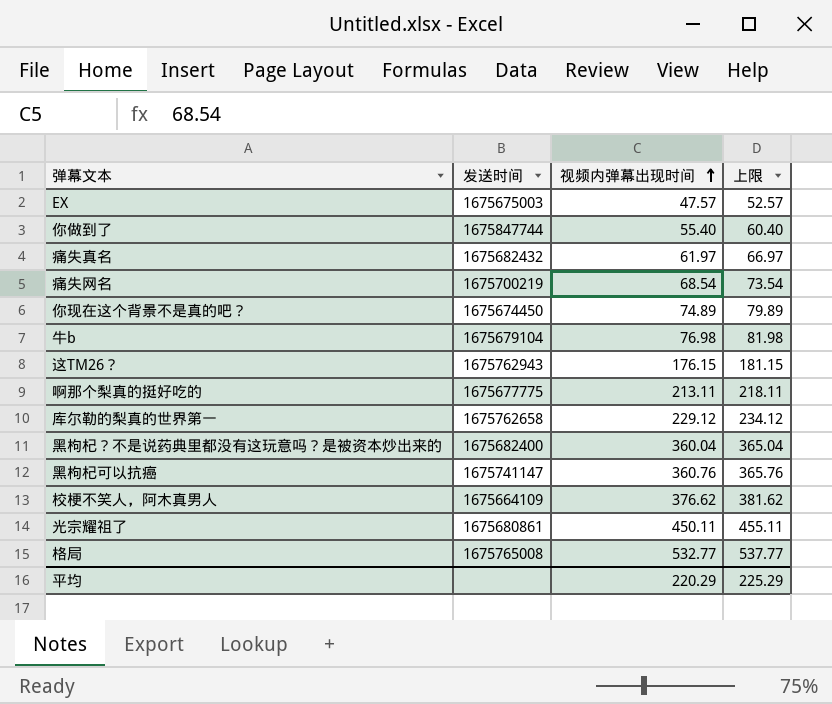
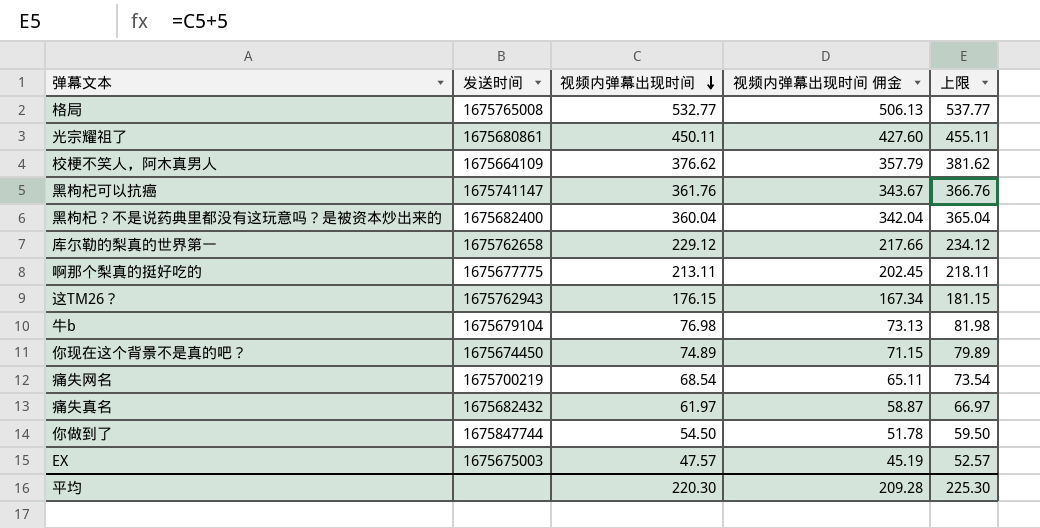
row order: 视频内弹幕出现时间 ascending -> 视频内弹幕出现时间 descending
column 视频内弹幕出现时间 佣金 | formula: none -> [视频内弹幕出现时间] * 0.95
黑枸杞可以抗癌 | 视频内弹幕出现时间: 360.76 -> 361.76
黑枸杞可以抗癌 | 上限: 365.76 -> 366.76
你做到了 | 视频内弹幕出现时间: 55.40 -> 54.50
你做到了 | 上限: 60.40 -> 59.50
平均 | 视频内弹幕出现时间: 220.29 -> 220.30
平均 | 上限: 225.29 -> 225.30

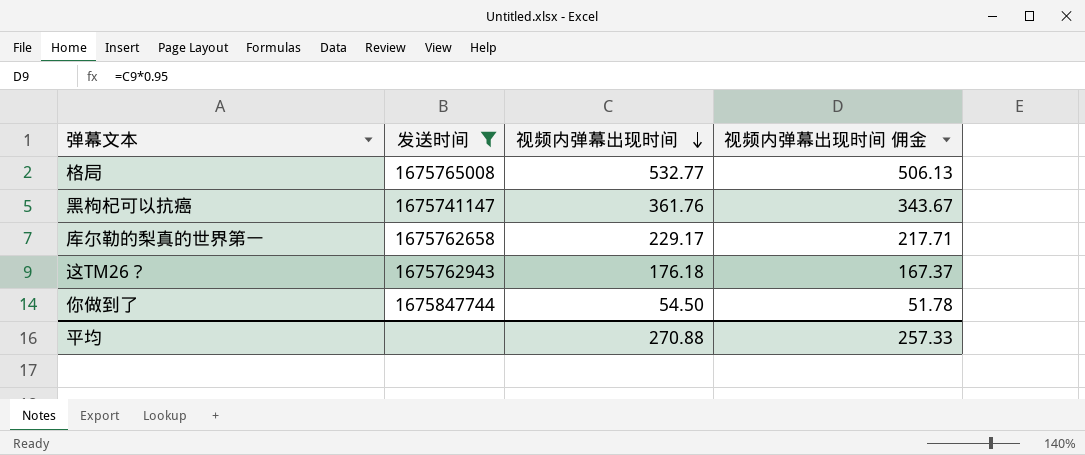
filter: none -> 发送时间 >= 1675741147
column 上限 | formula: [视频内弹幕出现时间] + 5 -> none
库尔勒的梨真的世界第一 | 视频内弹幕出现时间: 229.12 -> 229.17
库尔勒的梨真的世界第一 | 视频内弹幕出现时间 佣金: 217.66 -> 217.71
这TM26？ | 视频内弹幕出现时间: 176.15 -> 176.18
这TM26？ | 视频内弹幕出现时间 佣金: 167.34 -> 167.37
平均 | 视频内弹幕出现时间: 220.30 -> 270.88
平均 | 视频内弹幕出现时间 佣金: 209.28 -> 257.33

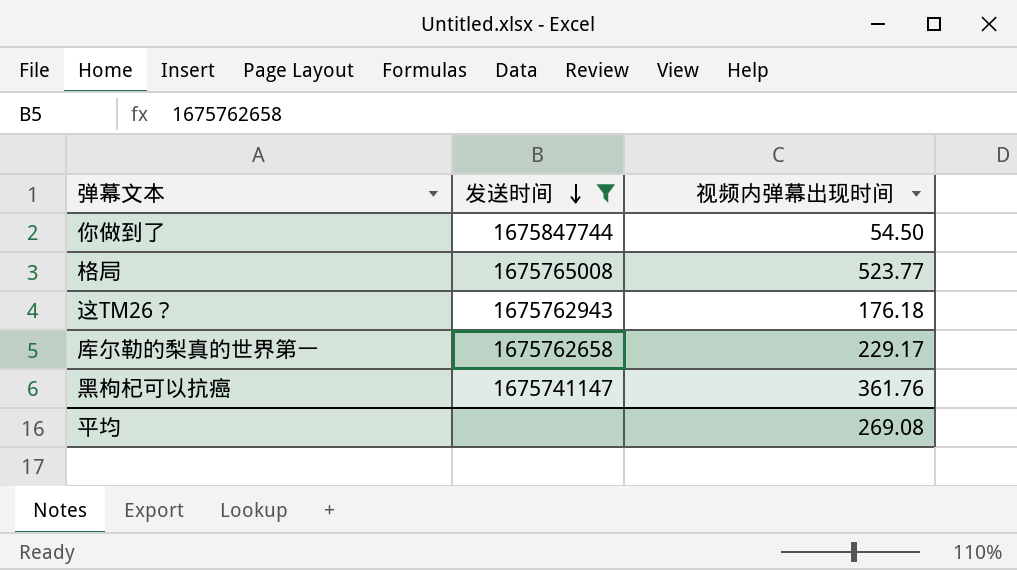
row order: 视频内弹幕出现时间 descending -> 发送时间 descending
column 视频内弹幕出现时间 佣金 | formula: [视频内弹幕出现时间] * 0.95 -> none
格局 | 视频内弹幕出现时间: 532.77 -> 523.77
平均 | 视频内弹幕出现时间: 270.88 -> 269.08

